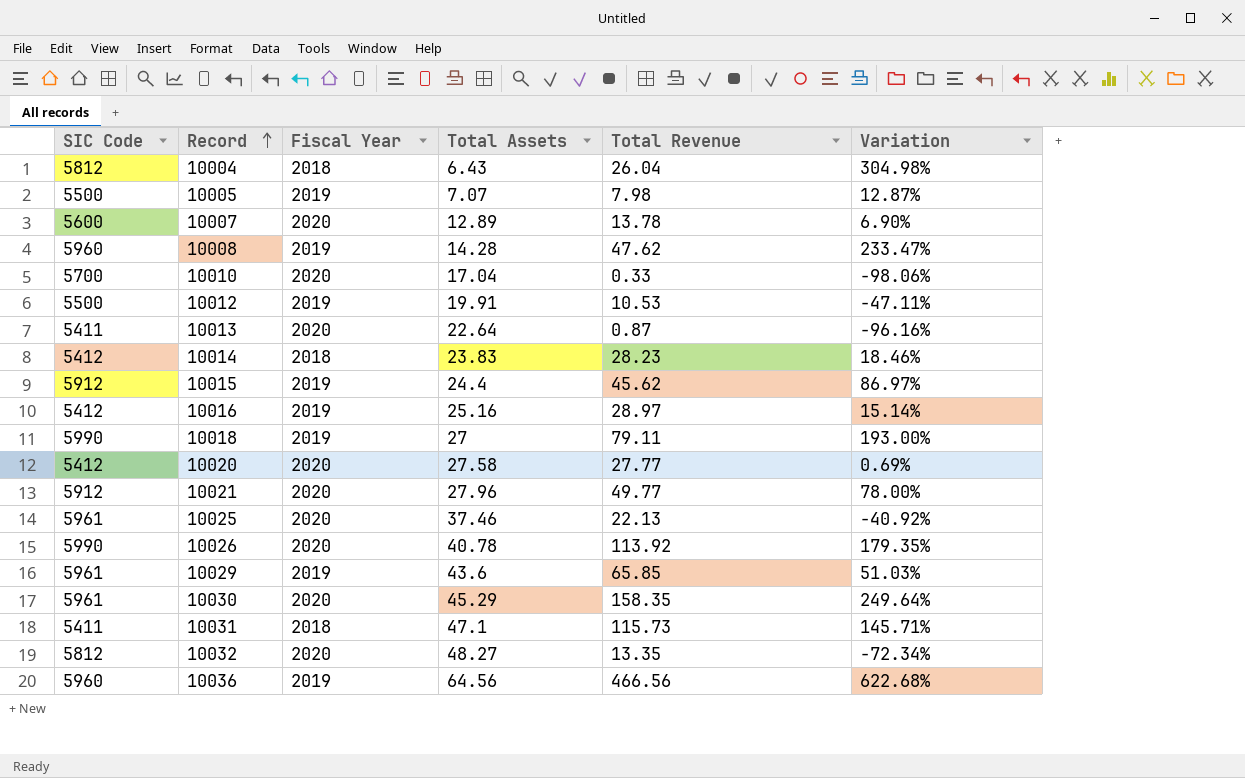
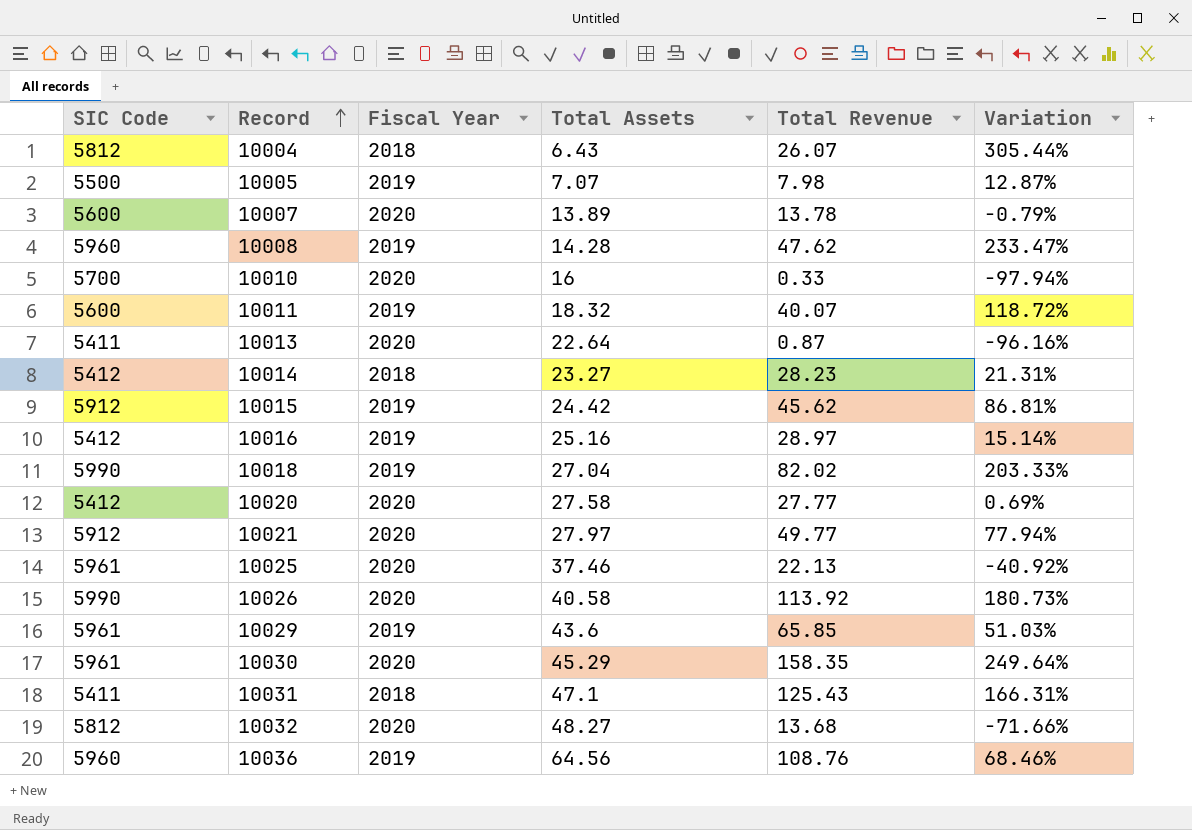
row 10012: 5500 | 2019 | 19.91 | 10.53 | -47.11% -> none
10004 | Total Revenue: 26.04 -> 26.07
10004 | Variation: 304.98% -> 305.44%
10007 | Total Assets: 12.89 -> 13.89
10007 | Variation: 6.90% -> -0.79%
10010 | Total Assets: 17.04 -> 16
10010 | Variation: -98.06% -> -97.94%
row 10011: none -> 5600 | 2019 | 18.32 | 40.07 | 118.72%
10014 | Total Assets: 23.83 -> 23.27
10014 | Variation: 18.46% -> 21.31%
10015 | Total Assets: 24.4 -> 24.42
10015 | Variation: 86.97% -> 86.81%
10018 | Total Assets: 27 -> 27.04
10018 | Total Revenue: 79.11 -> 82.02
10018 | Variation: 193.00% -> 203.33%
10021 | Total Assets: 27.96 -> 27.97
10021 | Variation: 78.00% -> 77.94%
10026 | Total Assets: 40.78 -> 40.58
10026 | Variation: 179.35% -> 180.73%
10031 | Total Revenue: 115.73 -> 125.43
10031 | Variation: 145.71% -> 166.31%
10032 | Total Revenue: 13.35 -> 13.68
10032 | Variation: -72.34% -> -71.66%
10036 | Total Revenue: 466.56 -> 108.76
10036 | Variation: 622.68% -> 68.46%

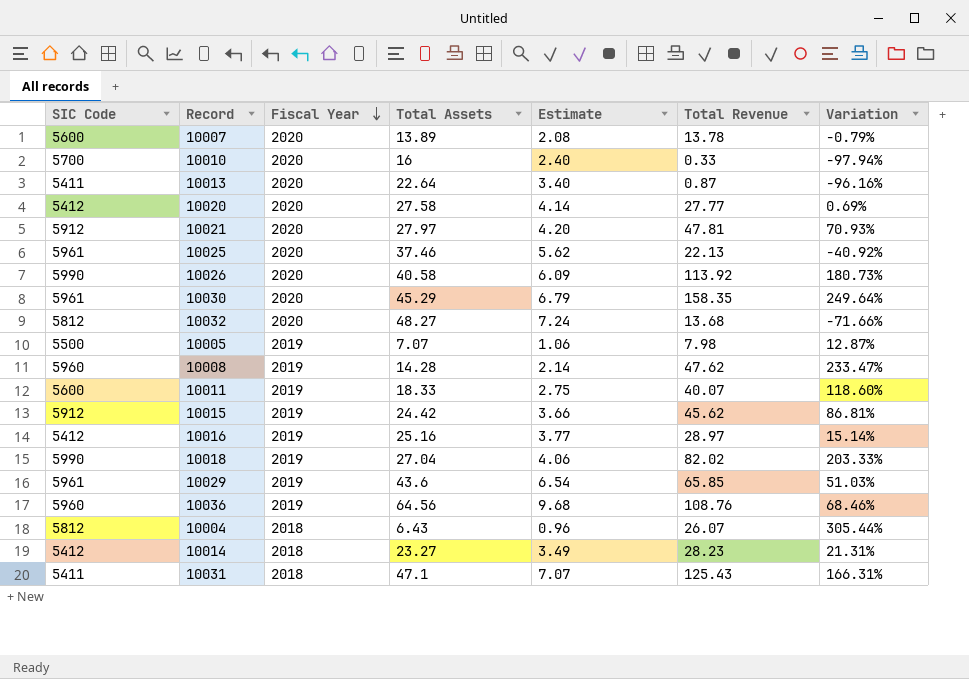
row order: Record ascending -> Fiscal Year descending
column Estimate | formula: none -> [Total Assets] * 0.15
10021 | Total Revenue: 49.77 -> 47.81
10021 | Variation: 77.94% -> 70.93%
10011 | Total Assets: 18.32 -> 18.33
10011 | Variation: 118.72% -> 118.60%

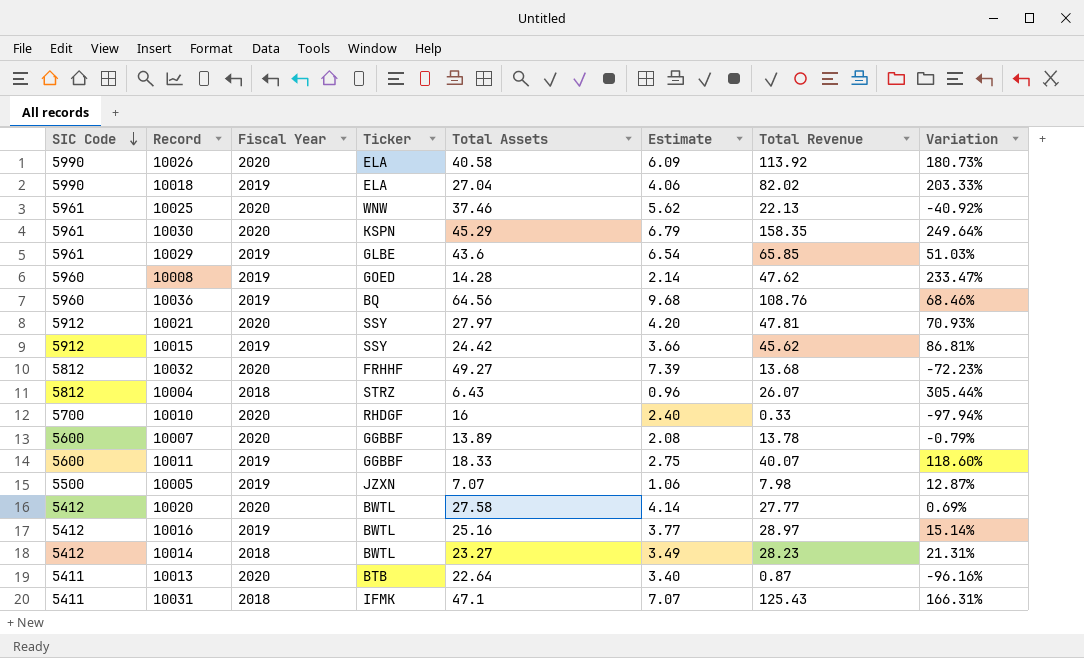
row order: Fiscal Year descending -> SIC Code descending
column Ticker | position: none -> 4
10032 | Total Assets: 48.27 -> 49.27
10032 | Estimate: 7.24 -> 7.39
10032 | Variation: -71.66% -> -72.23%

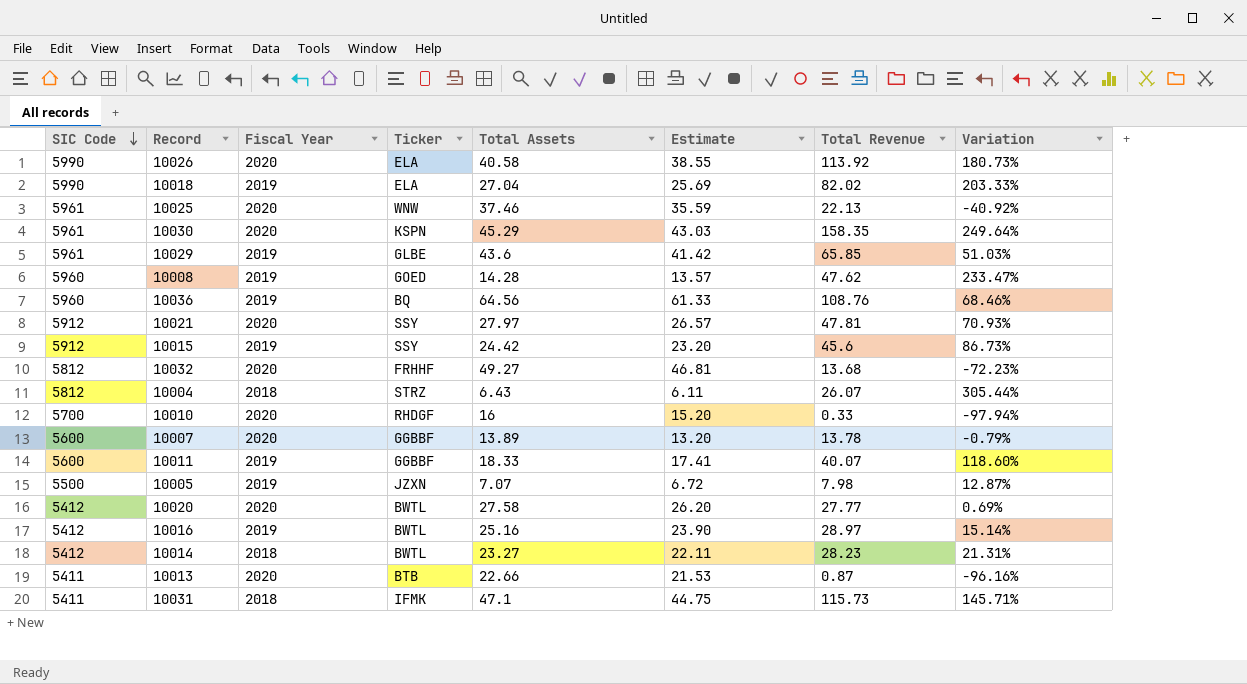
column Estimate | formula: [Total Assets] * 0.15 -> [Total Assets] * 0.95
10015 | Total Revenue: 45.62 -> 45.6
10015 | Variation: 86.81% -> 86.73%
10013 | Total Assets: 22.64 -> 22.66
10031 | Total Revenue: 125.43 -> 115.73
10031 | Variation: 166.31% -> 145.71%

